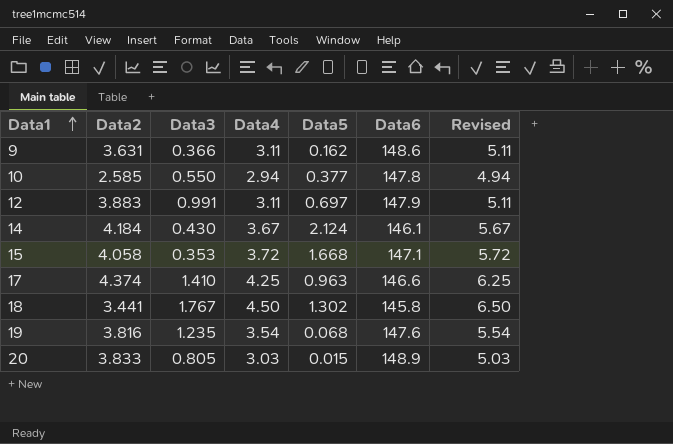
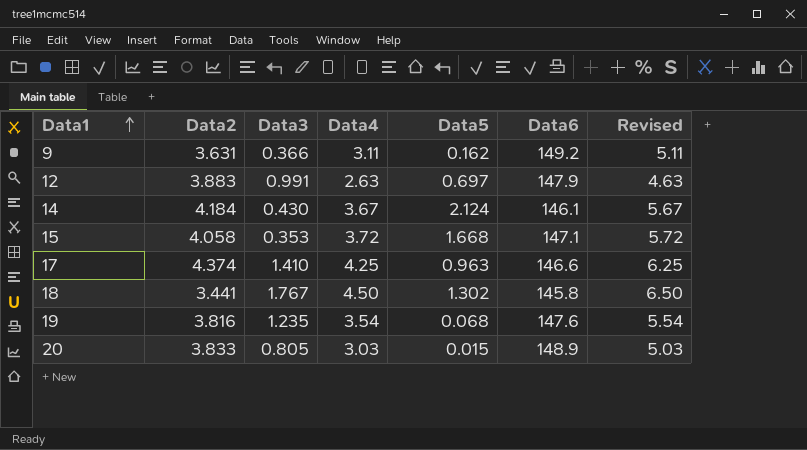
row 10: 2.585 | 0.550 | 2.94 | 0.377 | 147.8 | 4.94 -> none
9 | Data6: 148.6 -> 149.2
12 | Data4: 3.11 -> 2.63
12 | Revised: 5.11 -> 4.63

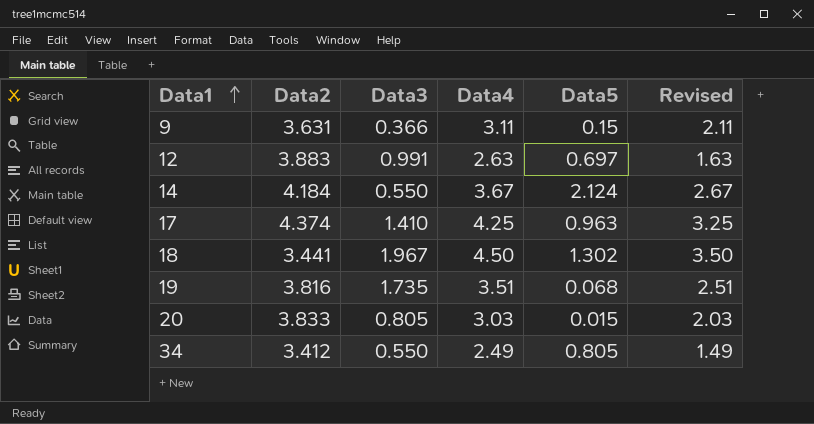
column Data6 | position: 6 -> none
column Revised | formula: [Data4] + 2 -> [Data4] - 1
row 15: 4.058 | 0.353 | 3.72 | 1.668 | 147.1 | 5.72 -> none
9 | Data5: 0.162 -> 0.15
14 | Data3: 0.430 -> 0.550
18 | Data3: 1.767 -> 1.967
19 | Data3: 1.235 -> 1.735
19 | Data4: 3.54 -> 3.51
row 34: none -> 3.412 | 0.550 | 2.49 | 0.805 | 1.49

